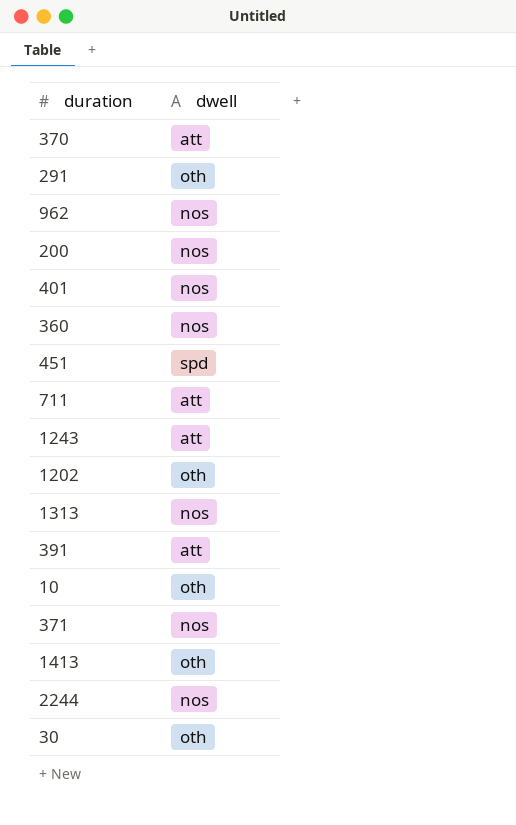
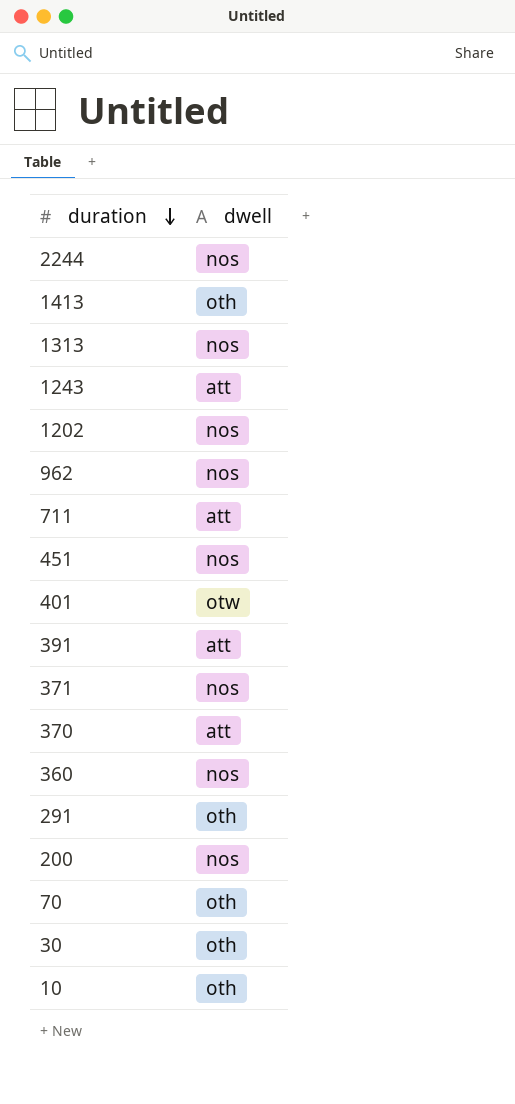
row order: none -> duration descending
1202 | dwell: oth -> nos
451 | dwell: spd -> nos
401 | dwell: nos -> otw
row 70: none -> oth

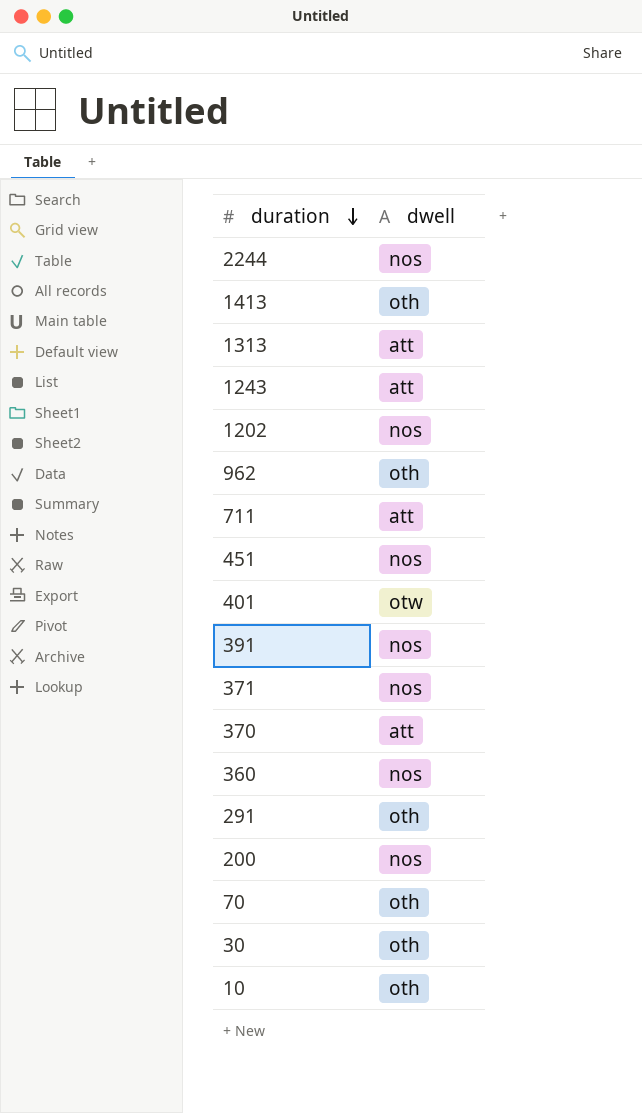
1313 | dwell: nos -> att
962 | dwell: nos -> oth
391 | dwell: att -> nos

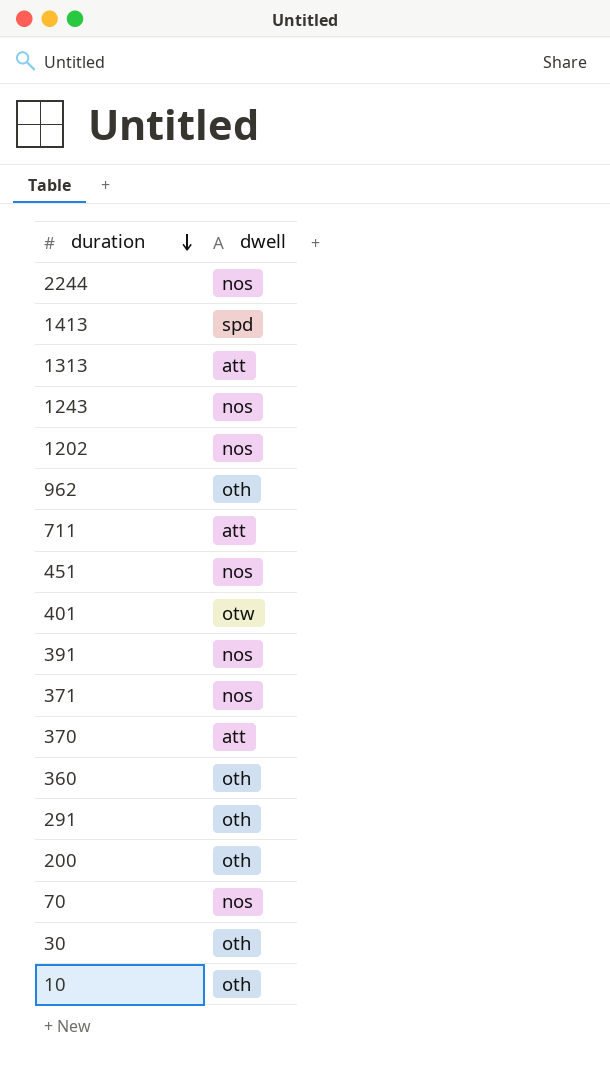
1413 | dwell: oth -> spd
1243 | dwell: att -> nos
360 | dwell: nos -> oth
200 | dwell: nos -> oth
70 | dwell: oth -> nos

